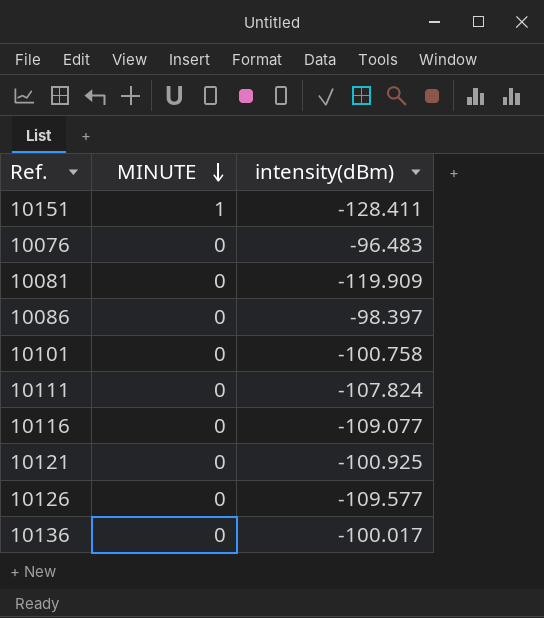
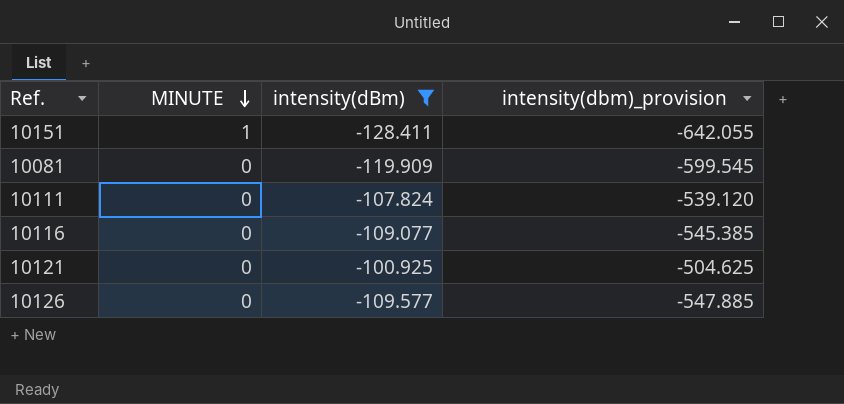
filter: none -> intensity(dBm) <= -100.925
column intensity(dbm)_provision | formula: none -> [intensity(dBm)] * 5

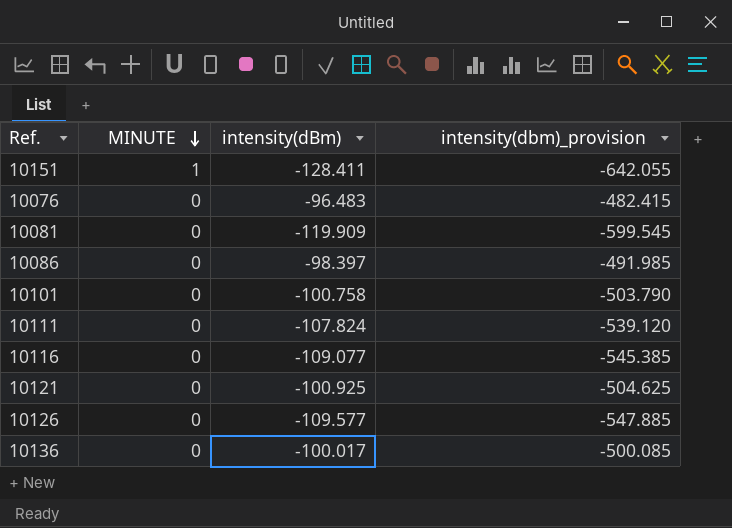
filter: intensity(dBm) <= -100.925 -> none

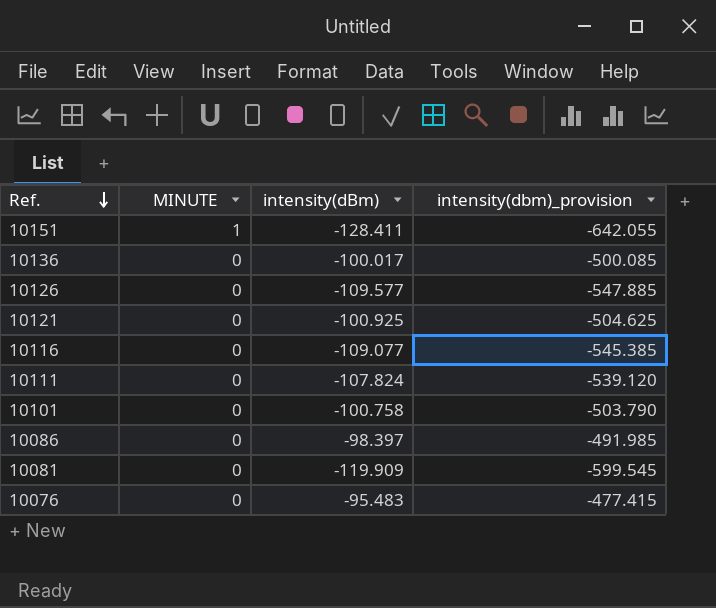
row order: MINUTE descending -> Ref. descending
10076 | intensity(dBm): -96.483 -> -95.483
10076 | intensity(dbm)_provision: -482.415 -> -477.415

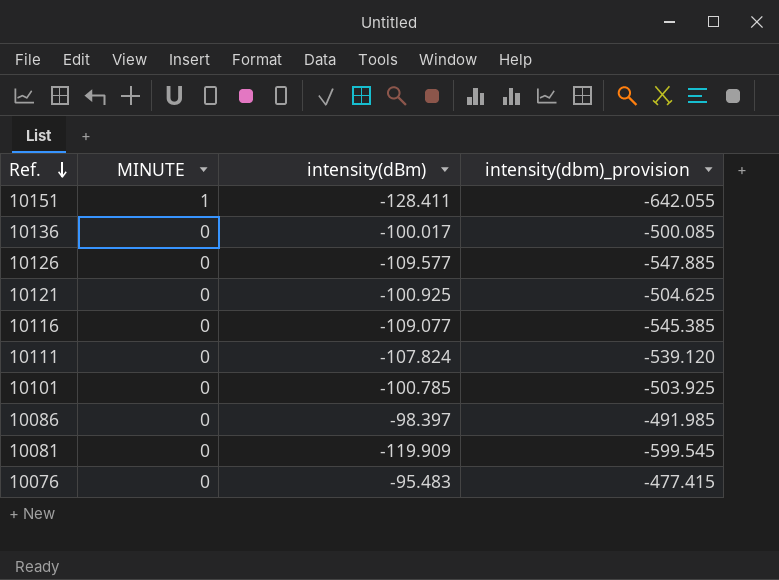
10101 | intensity(dBm): -100.758 -> -100.785
10101 | intensity(dbm)_provision: -503.790 -> -503.925

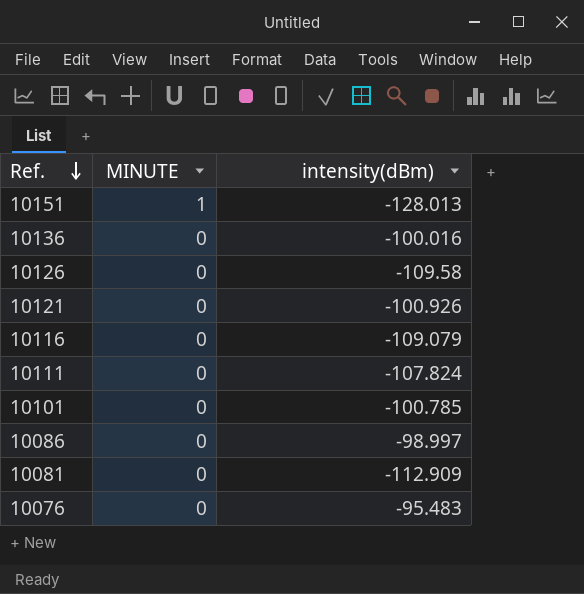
column intensity(dbm)_provision | formula: [intensity(dBm)] * 5 -> none
10151 | intensity(dBm): -128.411 -> -128.013
10136 | intensity(dBm): -100.017 -> -100.016
10126 | intensity(dBm): -109.577 -> -109.58
10121 | intensity(dBm): -100.925 -> -100.926
10116 | intensity(dBm): -109.077 -> -109.079
10086 | intensity(dBm): -98.397 -> -98.997
10081 | intensity(dBm): -119.909 -> -112.909

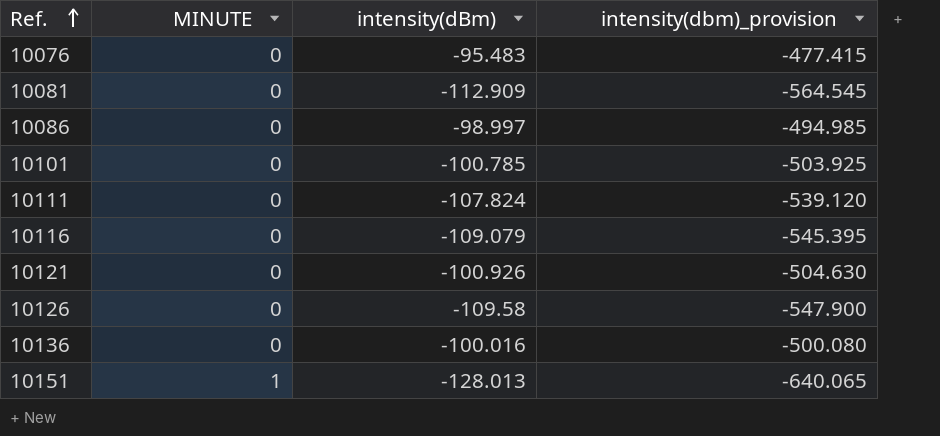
row order: Ref. descending -> Ref. ascending
column intensity(dbm)_provision | formula: none -> [intensity(dBm)] * 5

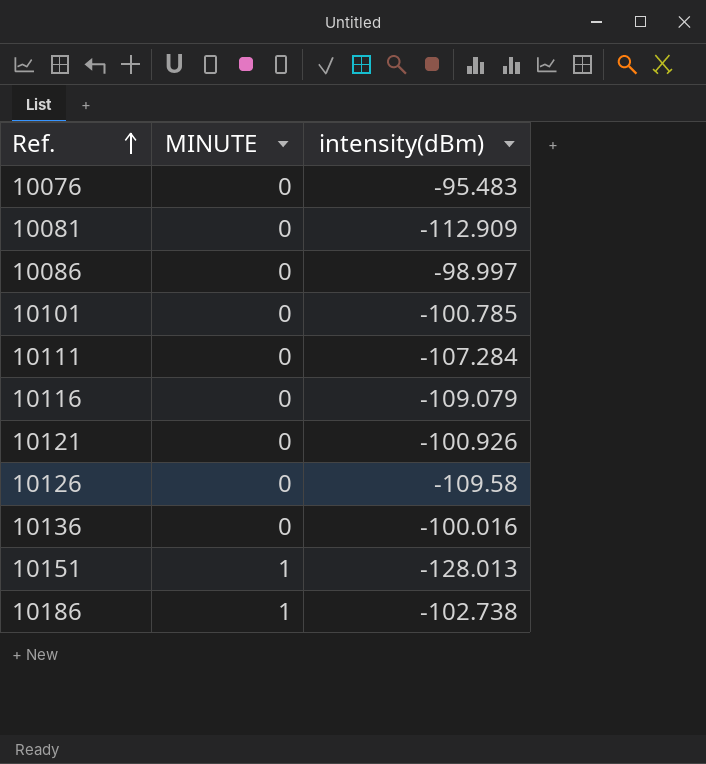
column intensity(dbm)_provision | formula: [intensity(dBm)] * 5 -> none
10111 | intensity(dBm): -107.824 -> -107.284
row 10186: none -> 1 | -102.738

